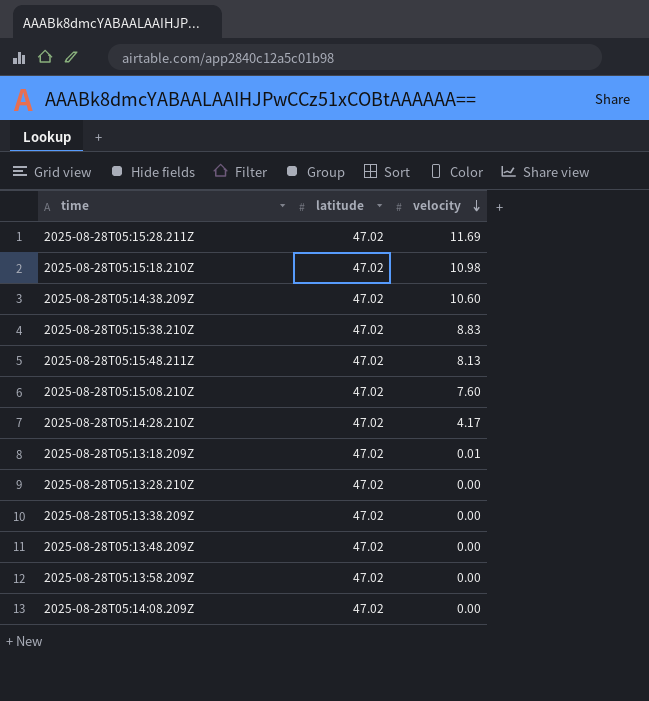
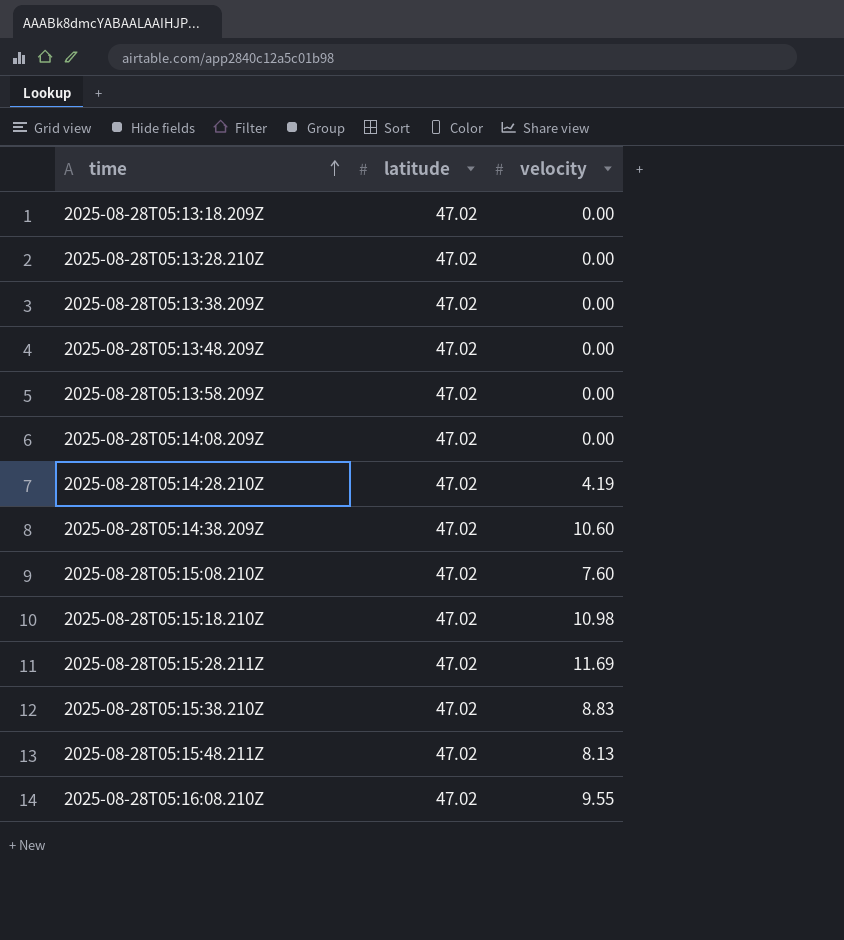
row order: velocity descending -> time ascending
2025-08-28T05:13:18.209Z | velocity: 0.01 -> 0.00
2025-08-28T05:14:28.210Z | velocity: 4.17 -> 4.19
row 2025-08-28T05:16:08.210Z: none -> 47.02 | 9.55

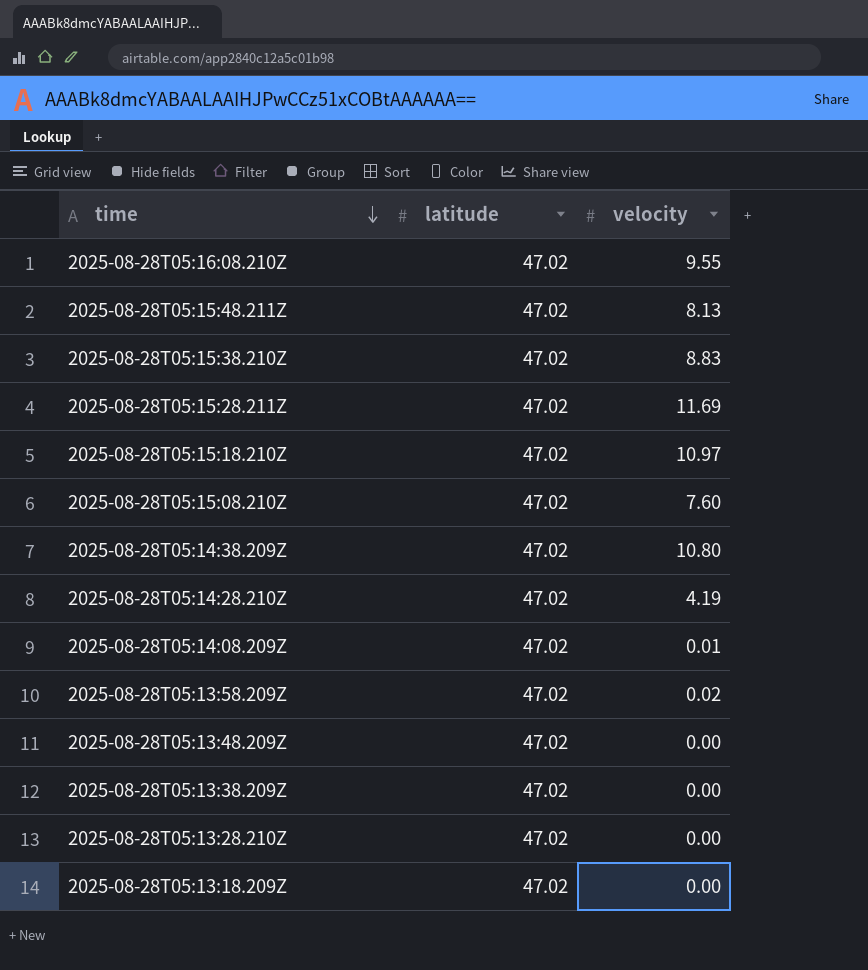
row order: time ascending -> time descending
2025-08-28T05:15:18.210Z | velocity: 10.98 -> 10.97
2025-08-28T05:14:38.209Z | velocity: 10.60 -> 10.80
2025-08-28T05:14:08.209Z | velocity: 0.00 -> 0.01
2025-08-28T05:13:58.209Z | velocity: 0.00 -> 0.02

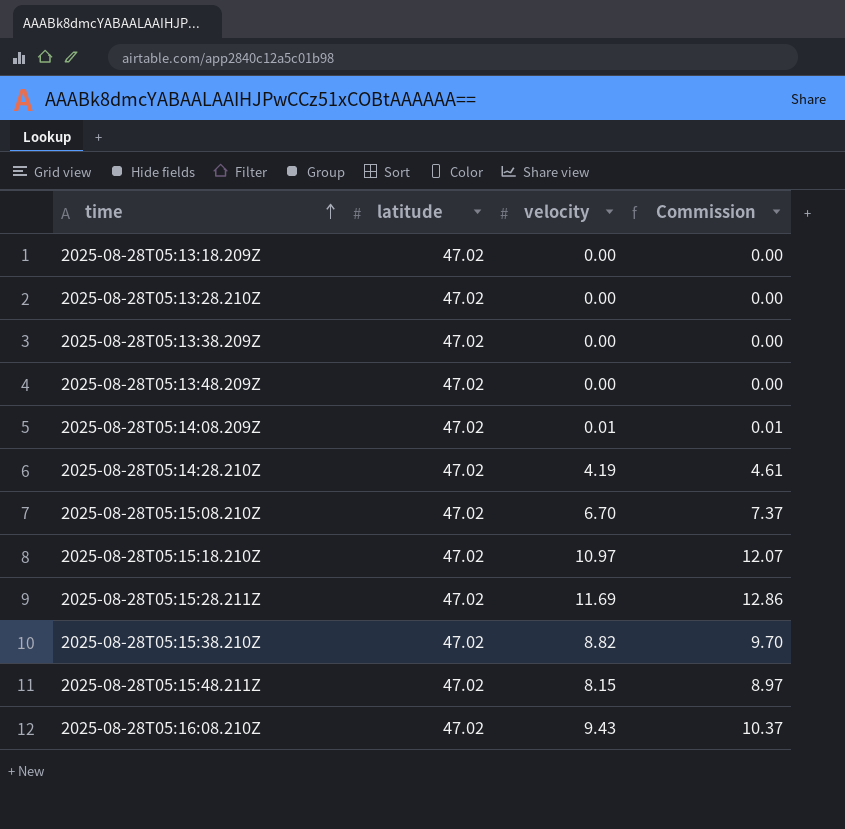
row order: time descending -> time ascending
column Commission | formula: none -> [velocity] * 1.1
row 2025-08-28T05:14:38.209Z: 47.02 | 10.80 -> none
row 2025-08-28T05:13:58.209Z: 47.02 | 0.02 -> none
2025-08-28T05:15:08.210Z | velocity: 7.60 -> 6.70
2025-08-28T05:15:38.210Z | velocity: 8.83 -> 8.82
2025-08-28T05:15:48.211Z | velocity: 8.13 -> 8.15
2025-08-28T05:16:08.210Z | velocity: 9.55 -> 9.43

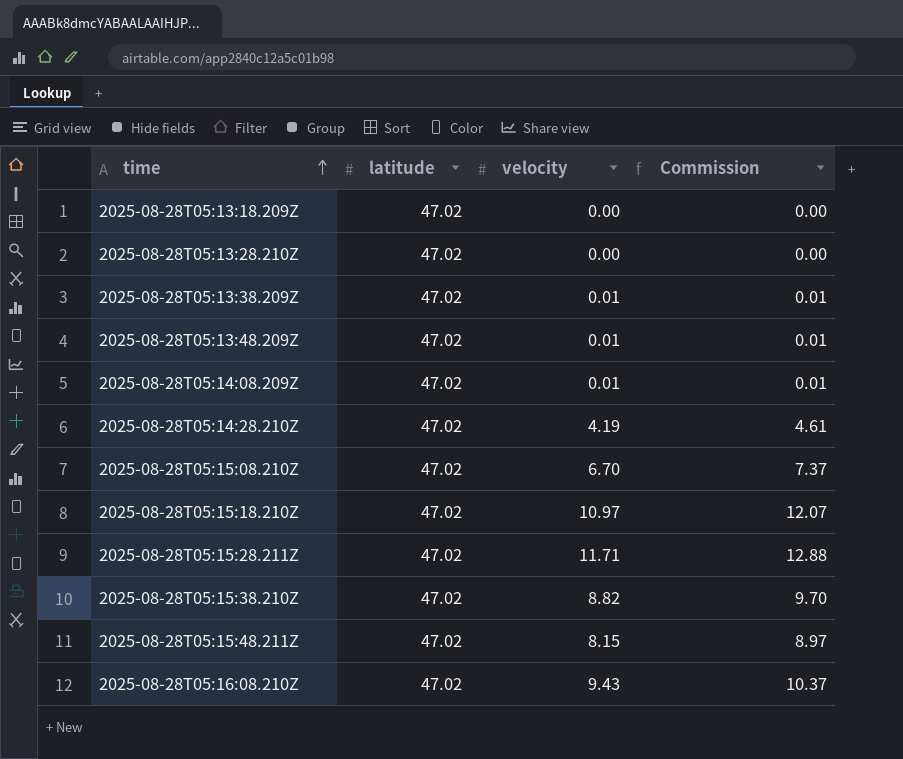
2025-08-28T05:13:38.209Z | velocity: 0.00 -> 0.01
2025-08-28T05:13:38.209Z | Commission: 0.00 -> 0.01
2025-08-28T05:13:48.209Z | velocity: 0.00 -> 0.01
2025-08-28T05:13:48.209Z | Commission: 0.00 -> 0.01
2025-08-28T05:15:28.211Z | velocity: 11.69 -> 11.71
2025-08-28T05:15:28.211Z | Commission: 12.86 -> 12.88

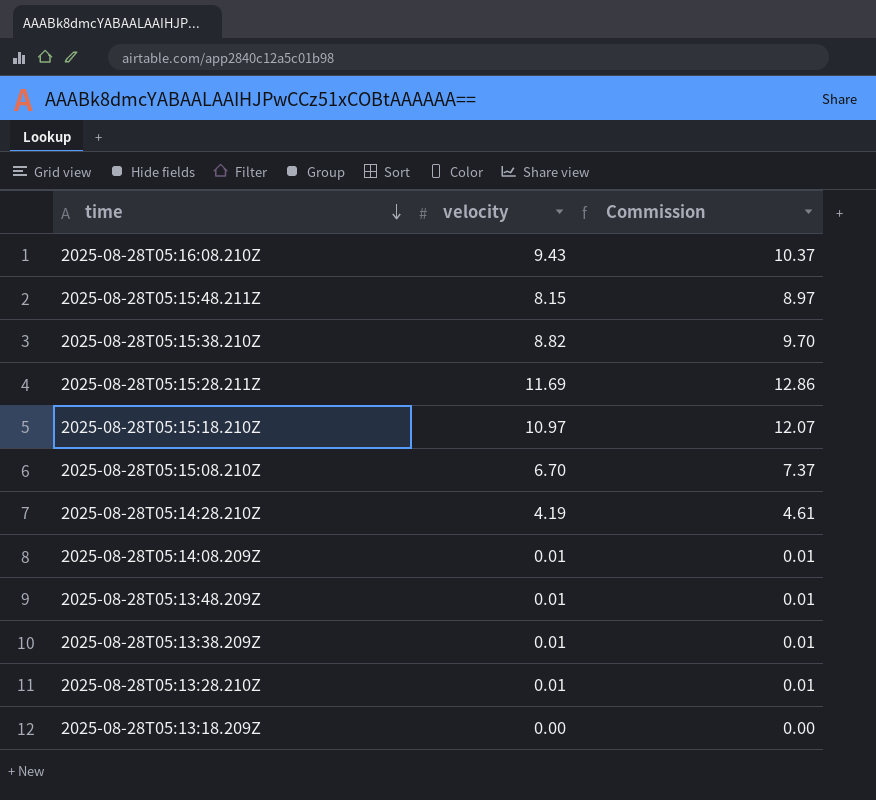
row order: time ascending -> time descending
column latitude | position: 2 -> none
2025-08-28T05:15:28.211Z | velocity: 11.71 -> 11.69
2025-08-28T05:15:28.211Z | Commission: 12.88 -> 12.86
2025-08-28T05:13:28.210Z | velocity: 0.00 -> 0.01
2025-08-28T05:13:28.210Z | Commission: 0.00 -> 0.01

